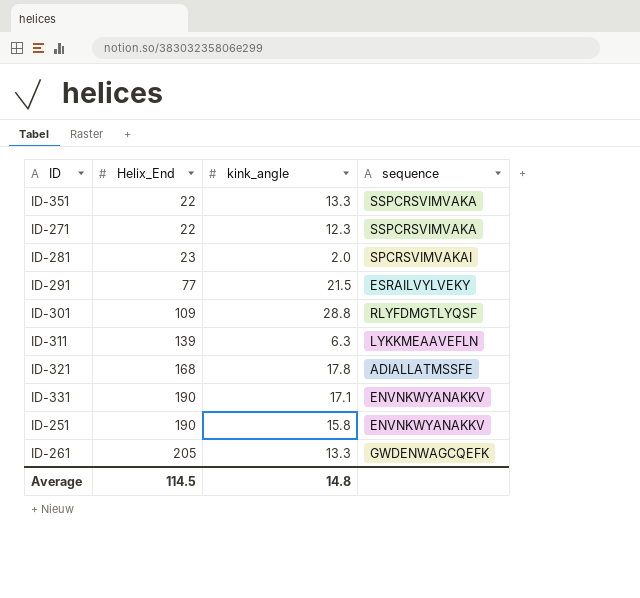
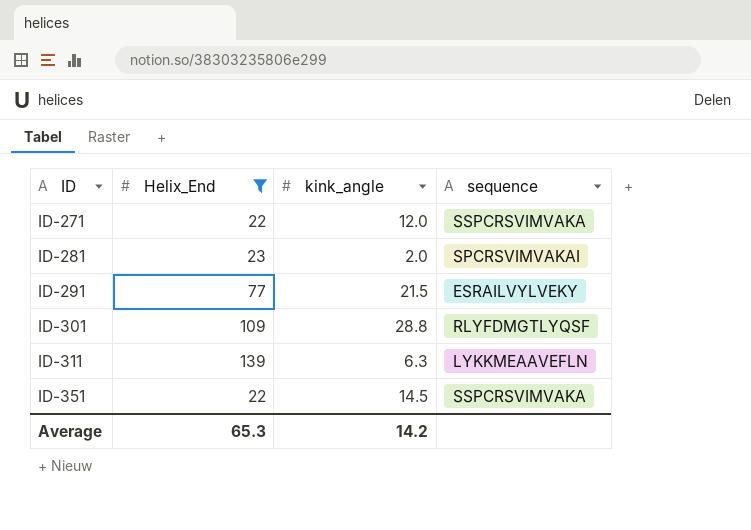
filter: none -> Helix_End <= 139
row order: Helix_End ascending -> ID ascending
ID-271 | kink_angle: 12.3 -> 12.0
ID-351 | kink_angle: 13.3 -> 14.5
Average | Helix_End: 114.5 -> 65.3
Average | kink_angle: 14.8 -> 14.2

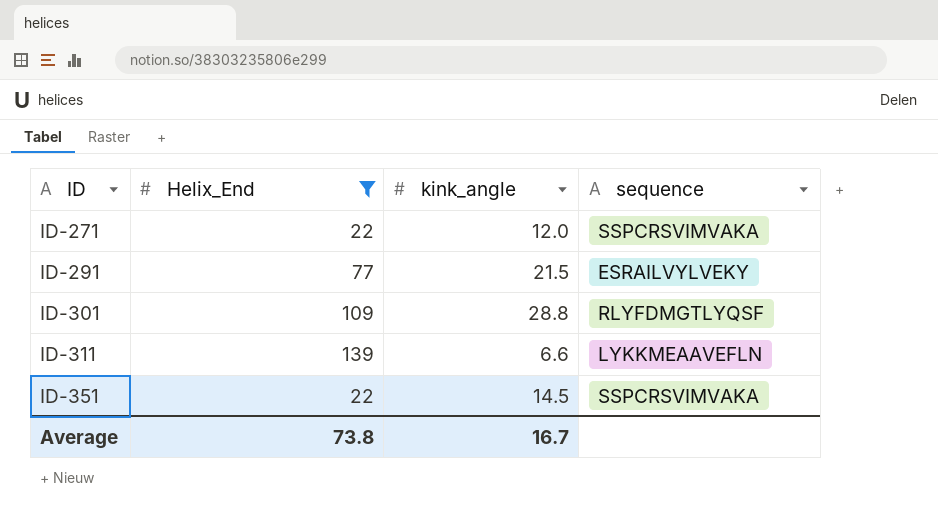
row ID-281: 23 | 2.0 | SPCRSVIMVAKAI -> none
ID-311 | kink_angle: 6.3 -> 6.6
Average | Helix_End: 65.3 -> 73.8
Average | kink_angle: 14.2 -> 16.7

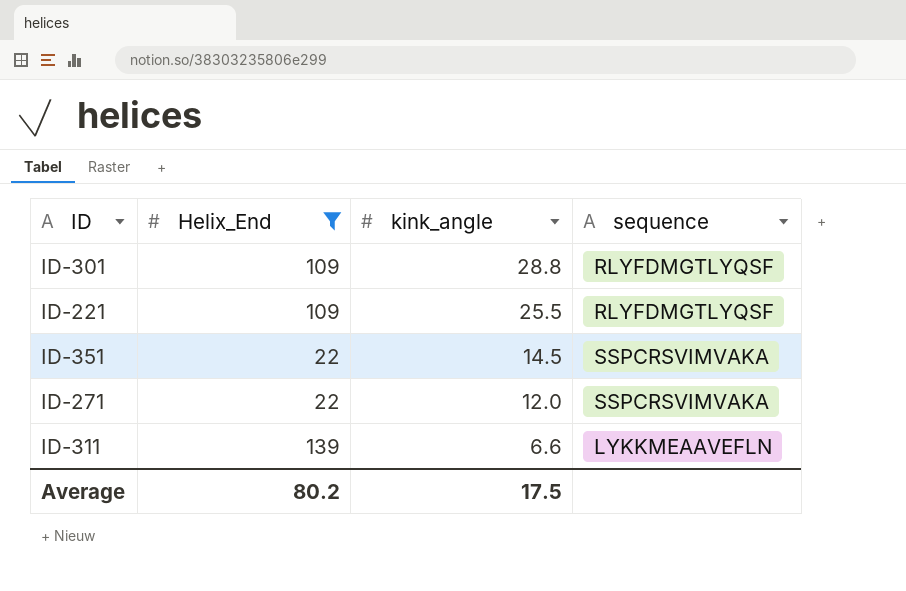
row order: ID ascending -> kink_angle descending
row ID-291: 77 | 21.5 | ESRAILVYLVEKY -> none
row ID-221: none -> 109 | 25.5 | RLYFDMGTLYQSF
Average | Helix_End: 73.8 -> 80.2
Average | kink_angle: 16.7 -> 17.5

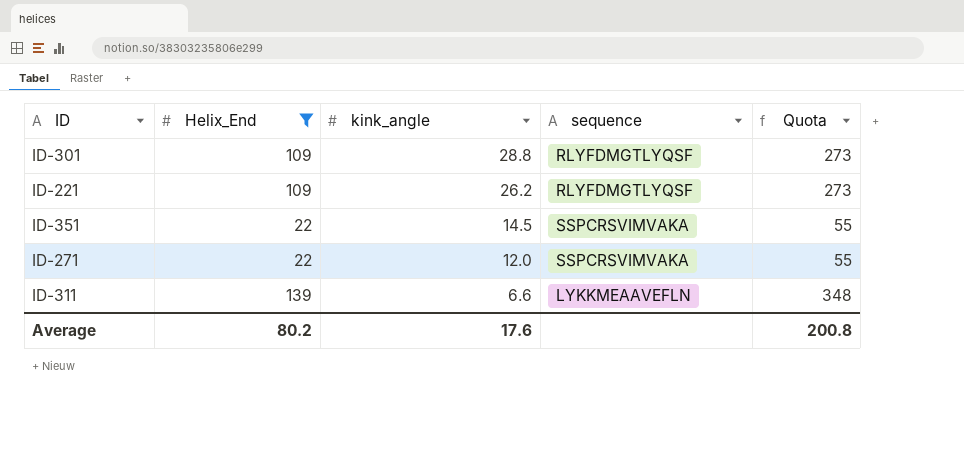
column Quota | formula: none -> [Helix_End] * 2.5
ID-221 | kink_angle: 25.5 -> 26.2
Average | kink_angle: 17.5 -> 17.6

